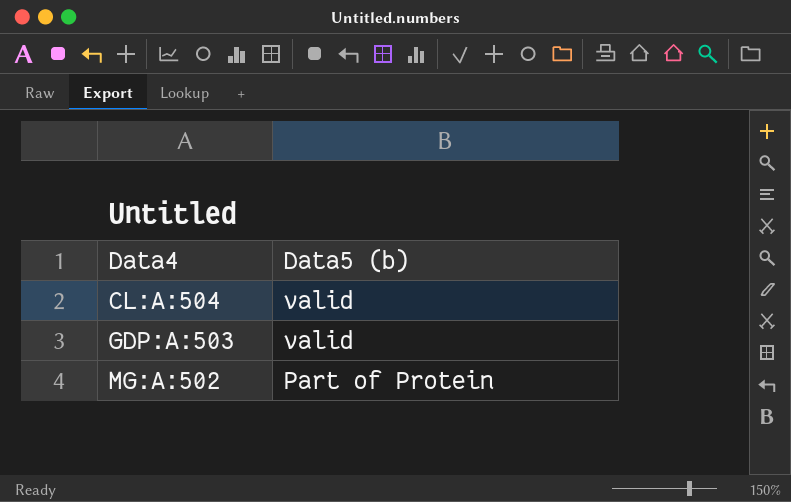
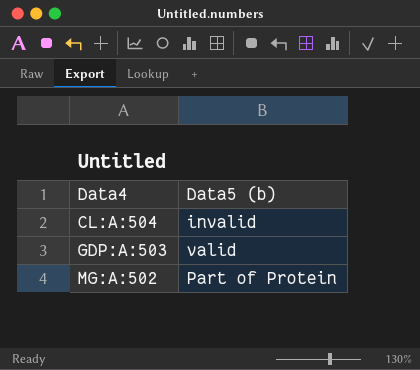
CL:A:504 | Data5 (b): valid -> invalid

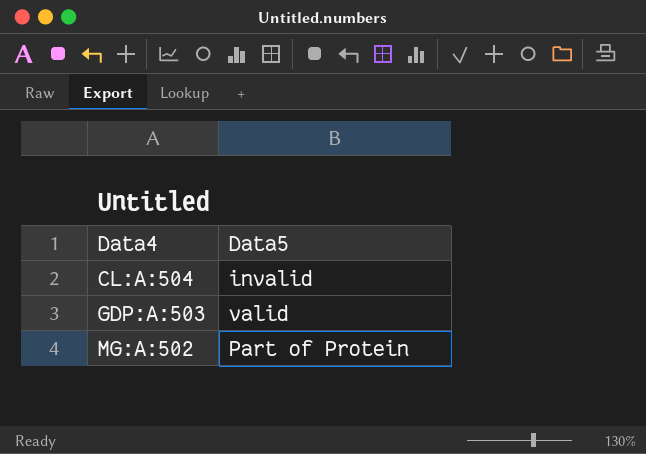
column name: Data5 (b) -> Data5

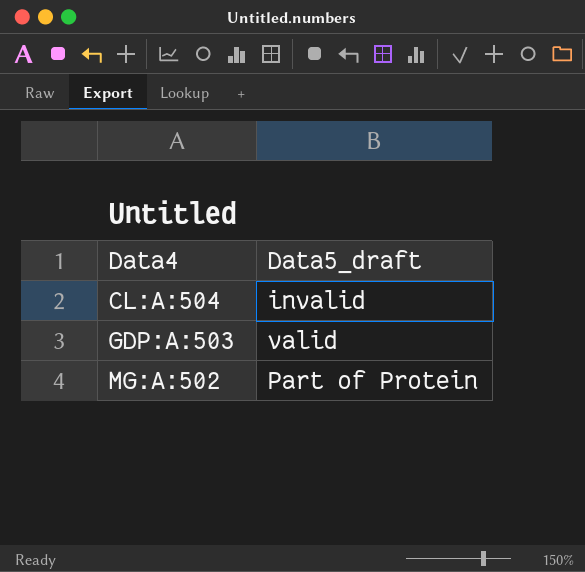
column name: Data5 -> Data5_draft

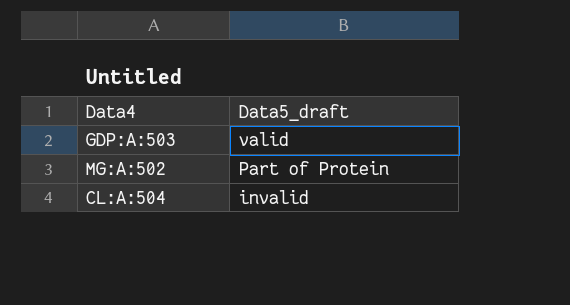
row order: Data4 ascending -> Data5_draft descending

